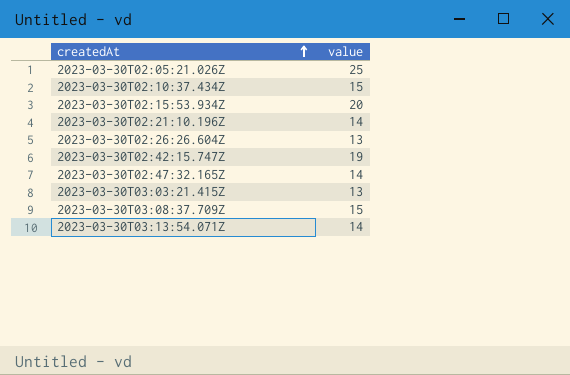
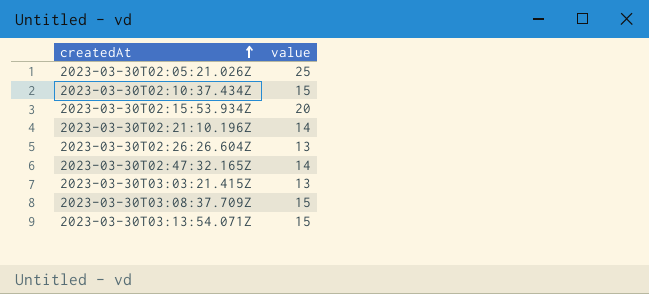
row 2023-03-30T02:42:15.747Z: 19 -> none
2023-03-30T03:13:54.071Z | value: 14 -> 15

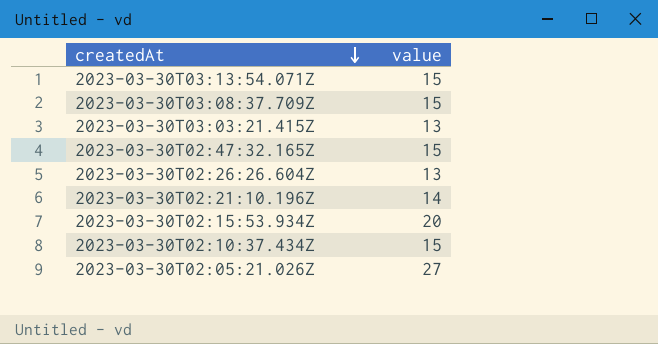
row order: createdAt ascending -> createdAt descending
2023-03-30T02:47:32.165Z | value: 14 -> 15
2023-03-30T02:05:21.026Z | value: 25 -> 27

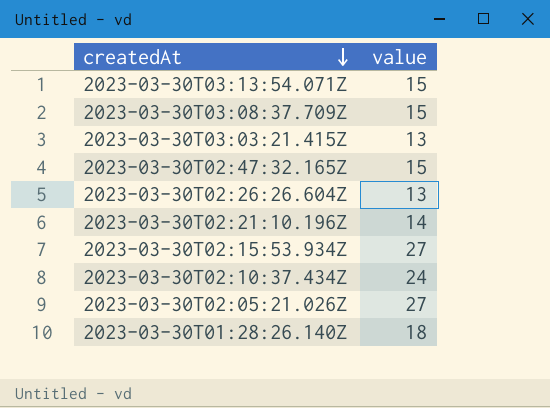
2023-03-30T02:15:53.934Z | value: 20 -> 27
2023-03-30T02:10:37.434Z | value: 15 -> 24
row 2023-03-30T01:28:26.140Z: none -> 18

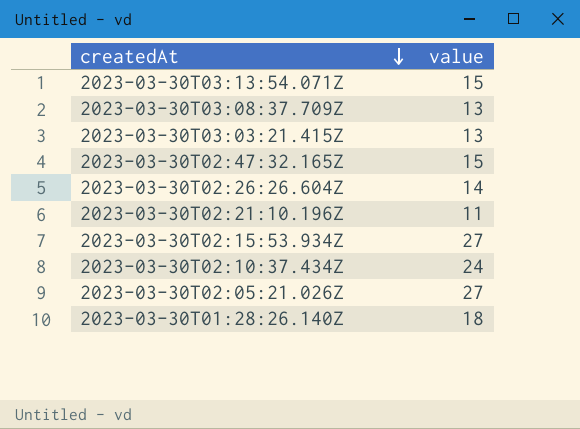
2023-03-30T03:08:37.709Z | value: 15 -> 13
2023-03-30T02:26:26.604Z | value: 13 -> 14
2023-03-30T02:21:10.196Z | value: 14 -> 11

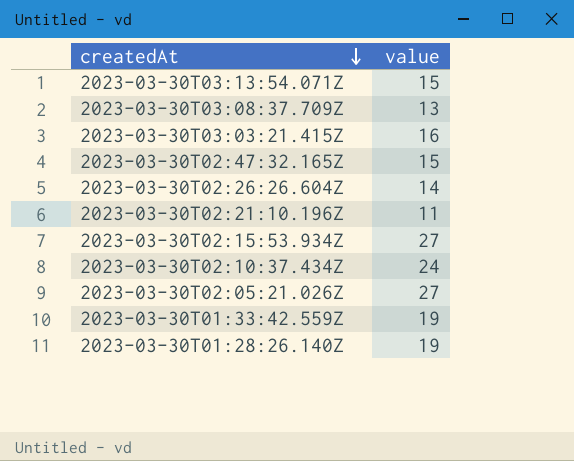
2023-03-30T03:03:21.415Z | value: 13 -> 16
row 2023-03-30T01:33:42.559Z: none -> 19
2023-03-30T01:28:26.140Z | value: 18 -> 19

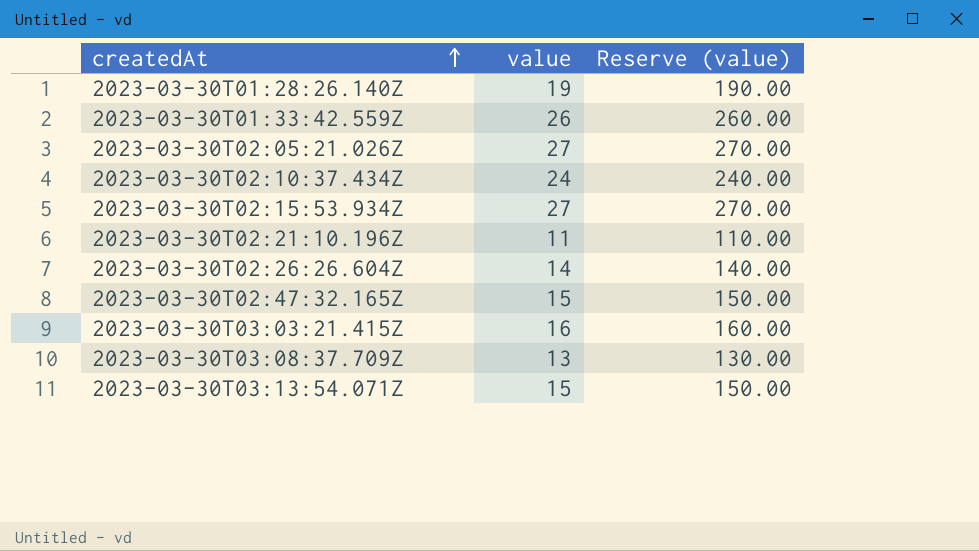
row order: createdAt descending -> createdAt ascending
column Reserve (value) | formula: none -> [value] * 10
2023-03-30T01:33:42.559Z | value: 19 -> 26

